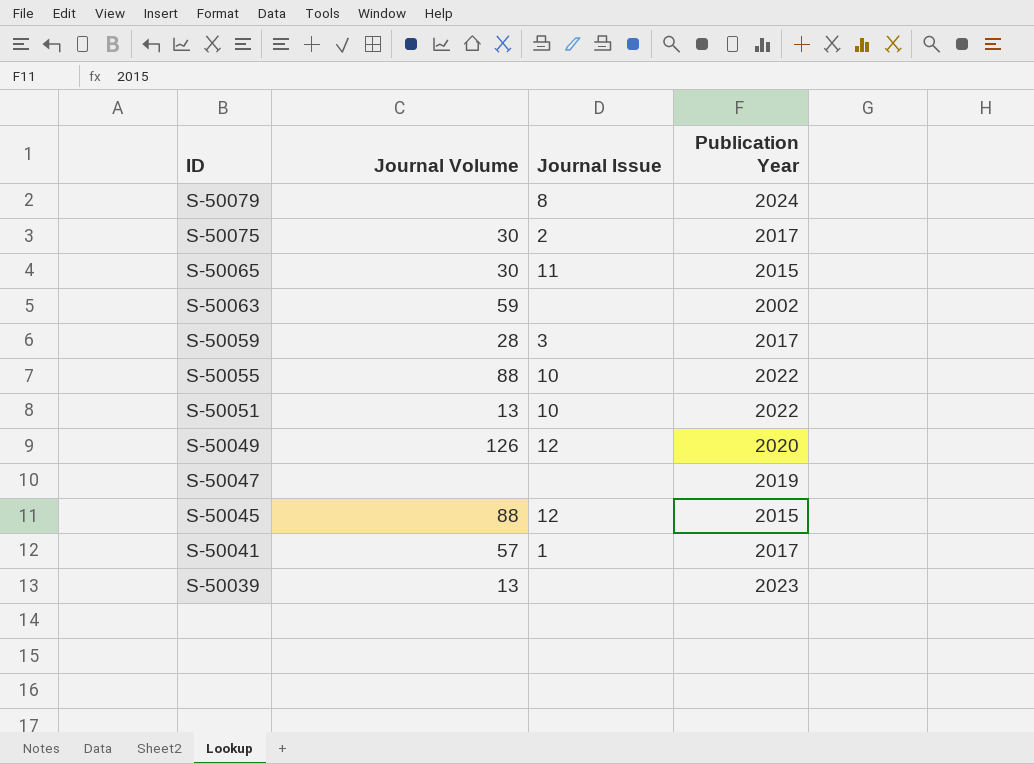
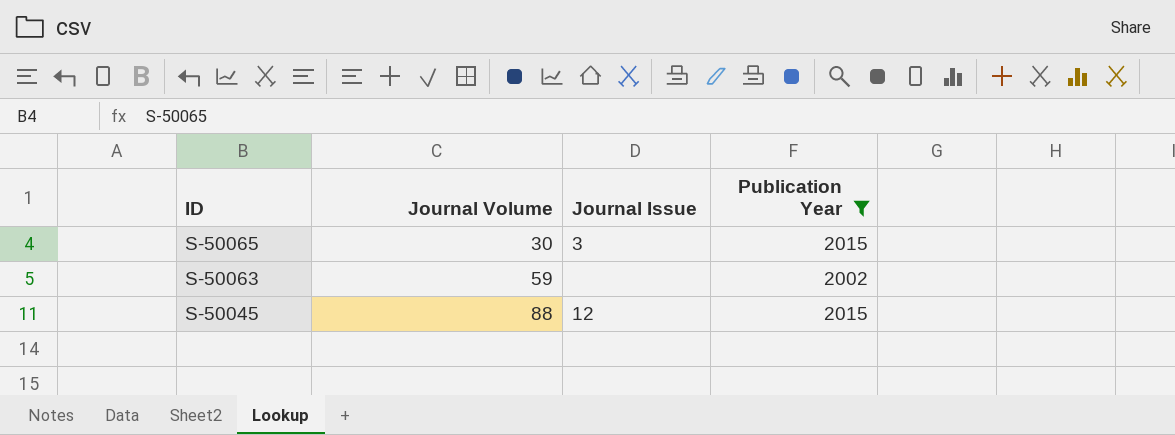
filter: none -> Publication Year <= 2015
S-50065 | Journal Issue: 11 -> 3

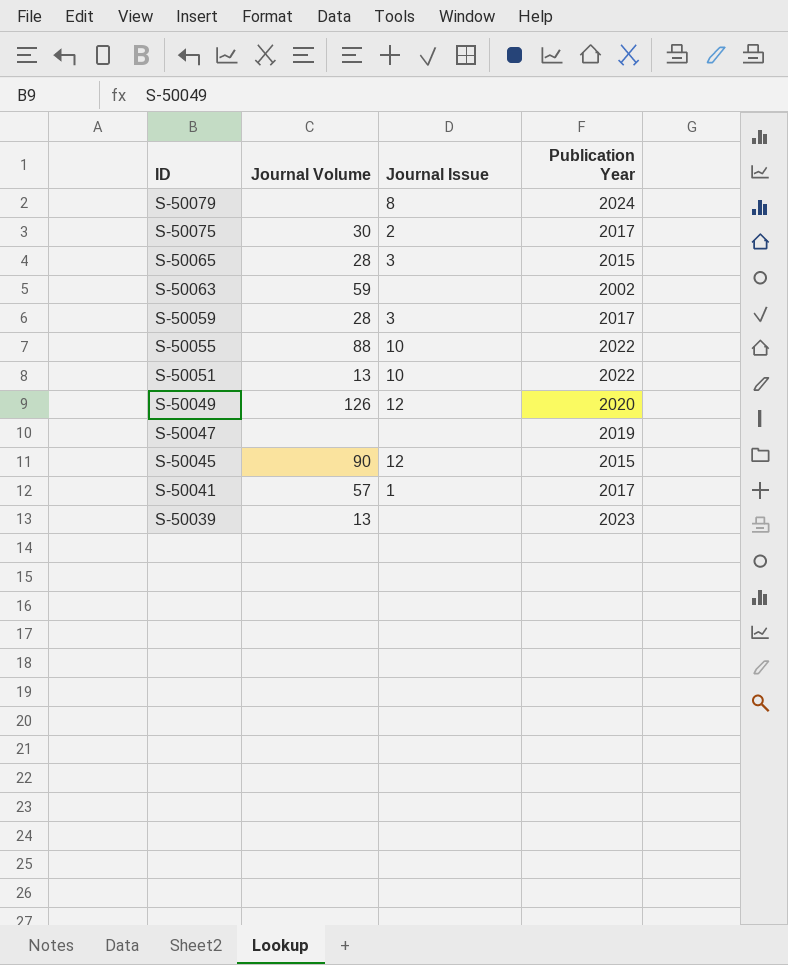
filter: Publication Year <= 2015 -> none
S-50065 | Journal Volume: 30 -> 28
S-50045 | Journal Volume: 88 -> 90

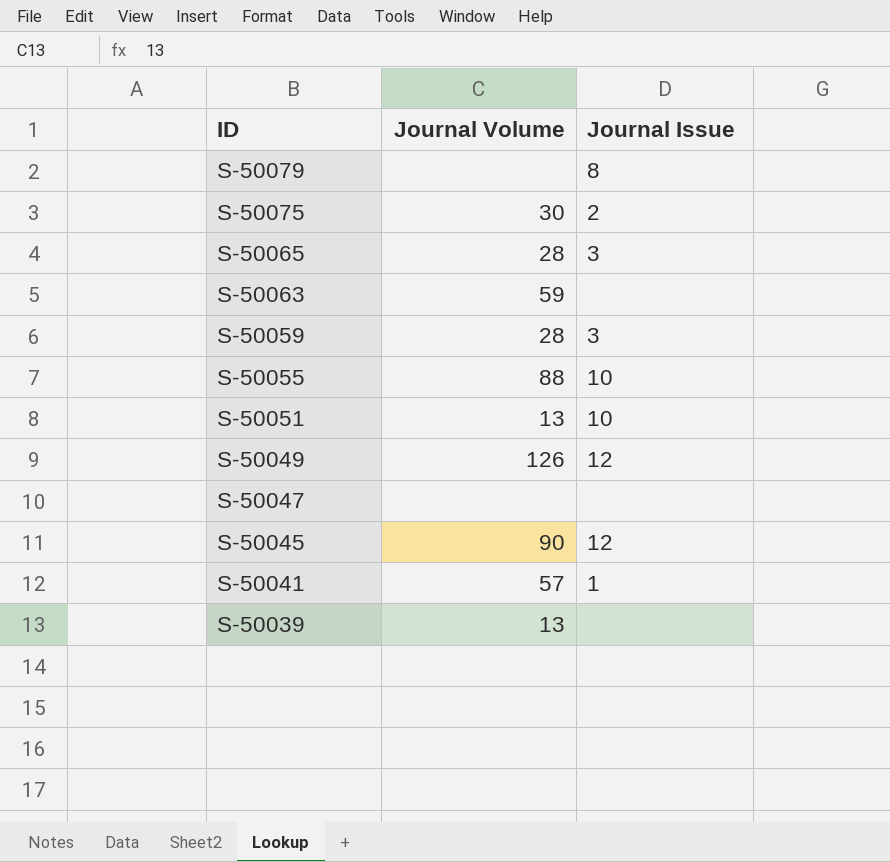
column Publication Year | position: 4 -> none

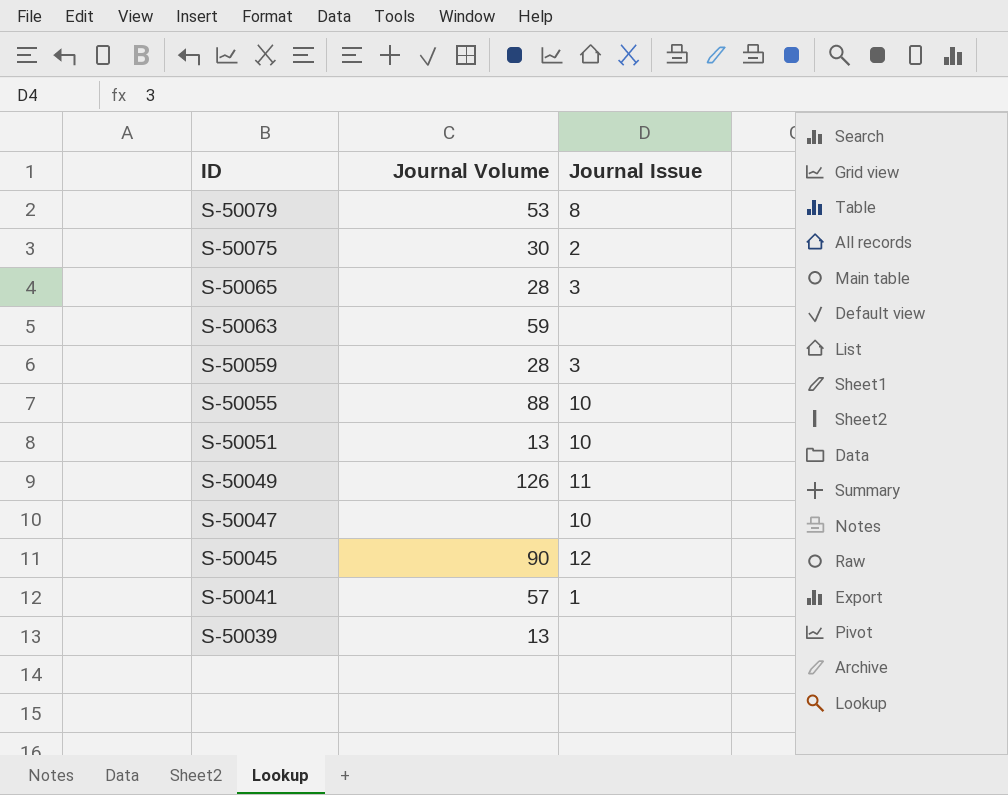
S-50079 | Journal Volume: none -> 53
S-50049 | Journal Issue: 12 -> 11
S-50047 | Journal Issue: none -> 10

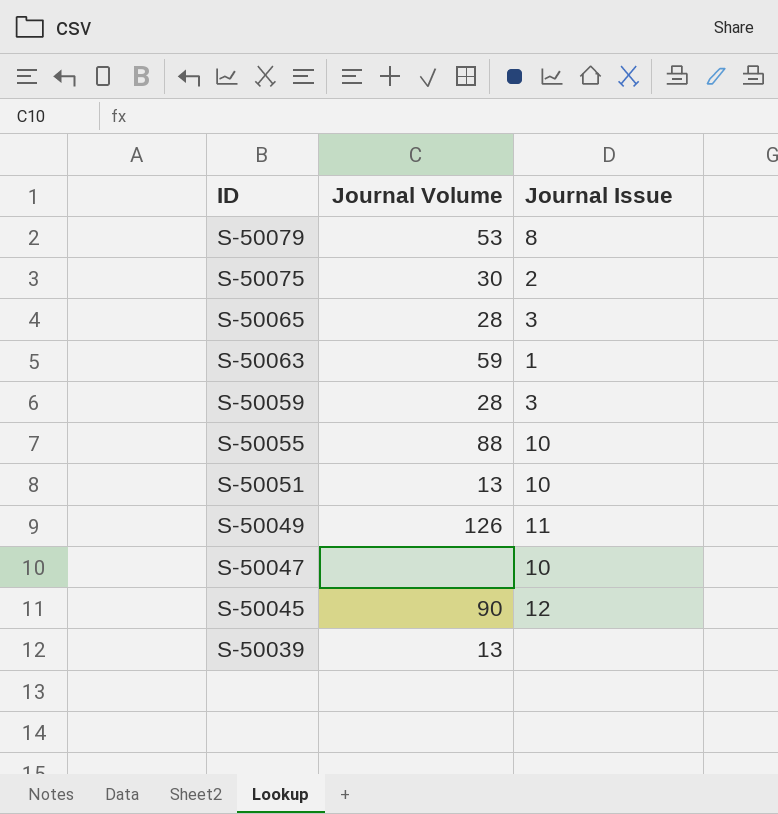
row S-50041: 57 | 1 -> none
S-50063 | Journal Issue: none -> 1

